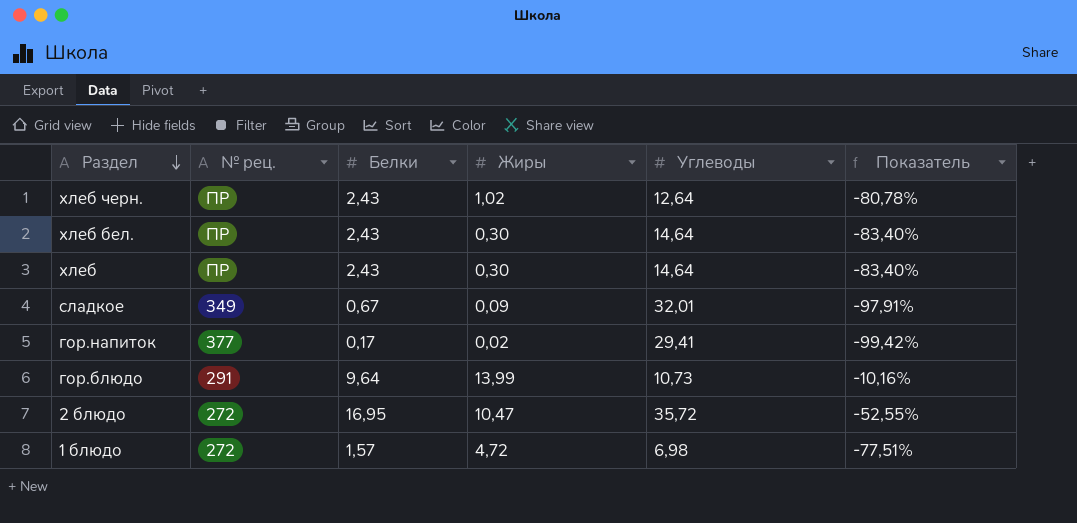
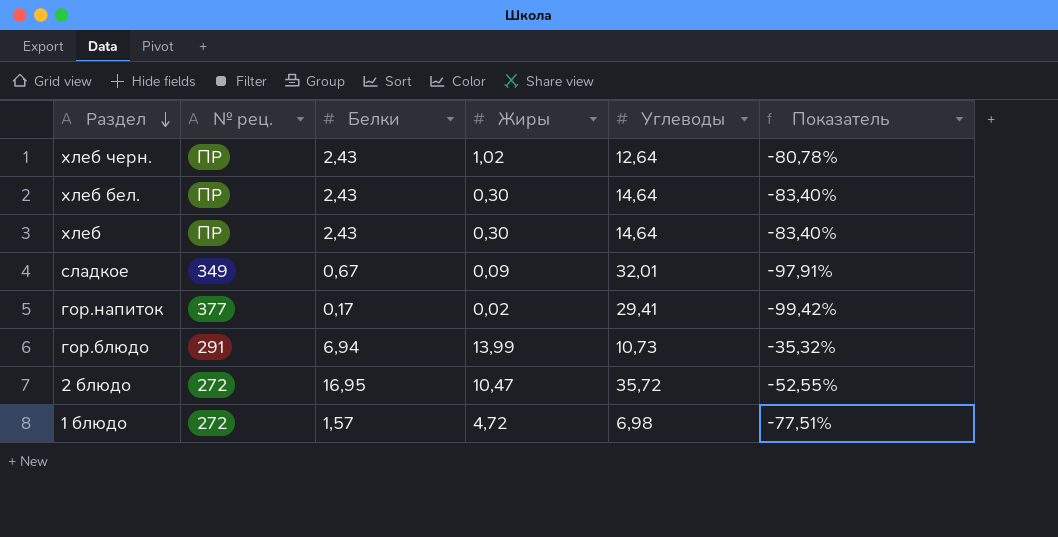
гор.блюдо | Белки: 9,64 -> 6,94
гор.блюдо | Показатель: -10,16% -> -35,32%

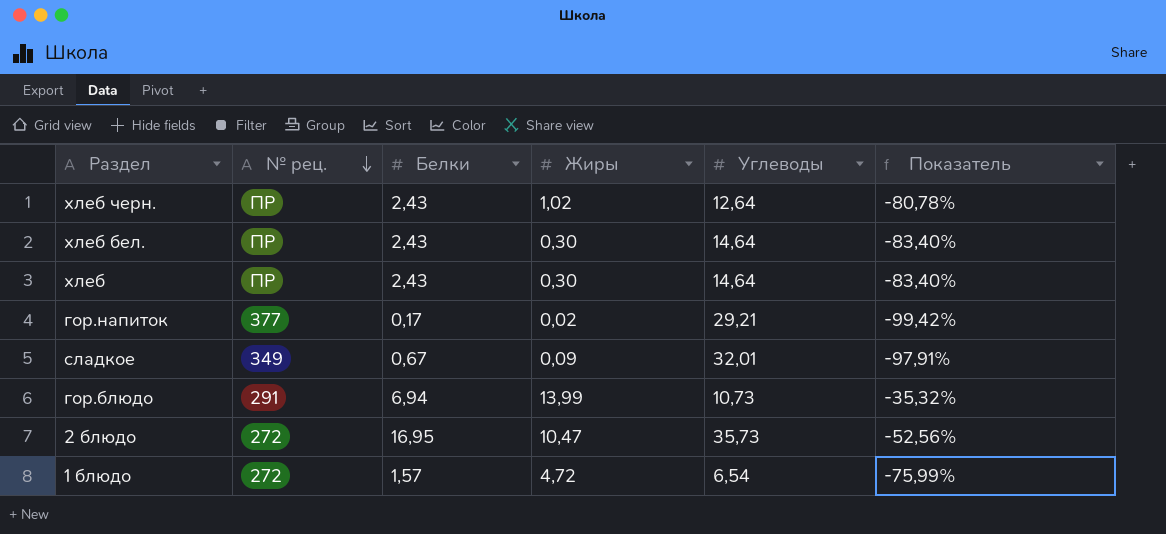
row order: Раздел descending -> № рец. descending
гор.напиток | Углеводы: 29,41 -> 29,21
2 блюдо | Углеводы: 35,72 -> 35,73
2 блюдо | Показатель: -52,55% -> -52,56%
1 блюдо | Углеводы: 6,98 -> 6,54
1 блюдо | Показатель: -77,51% -> -75,99%

